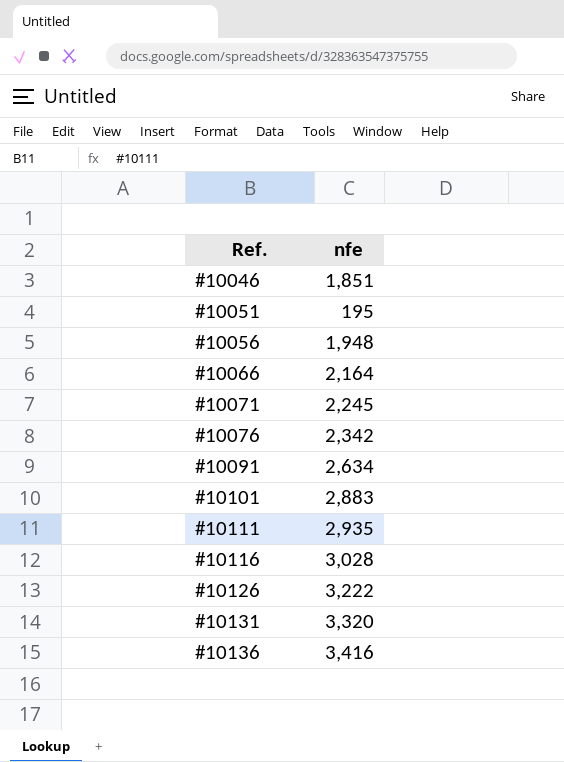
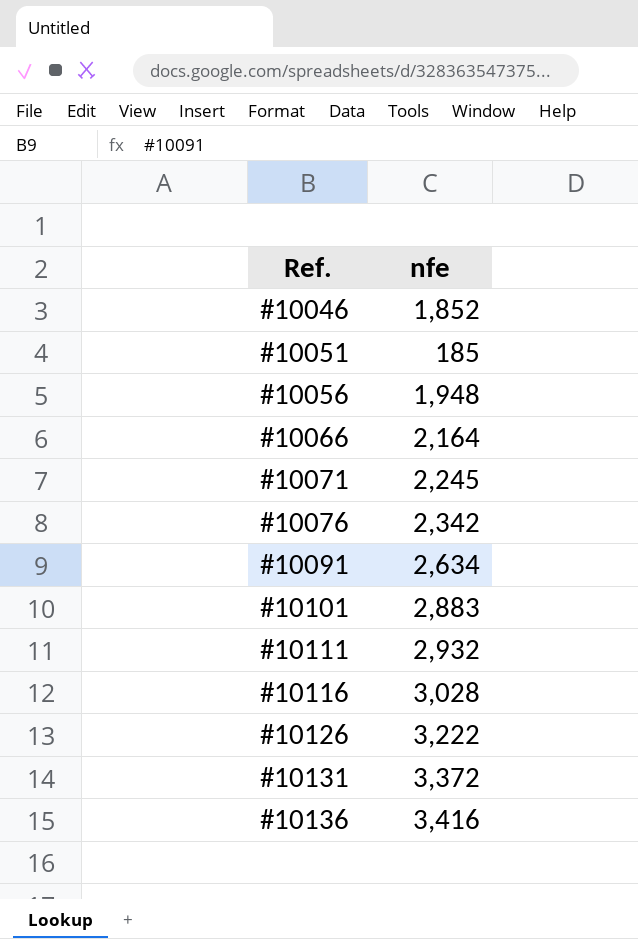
#10046 | nfe: 1,851 -> 1,852
#10051 | nfe: 195 -> 185
#10111 | nfe: 2,935 -> 2,932
#10131 | nfe: 3,320 -> 3,372

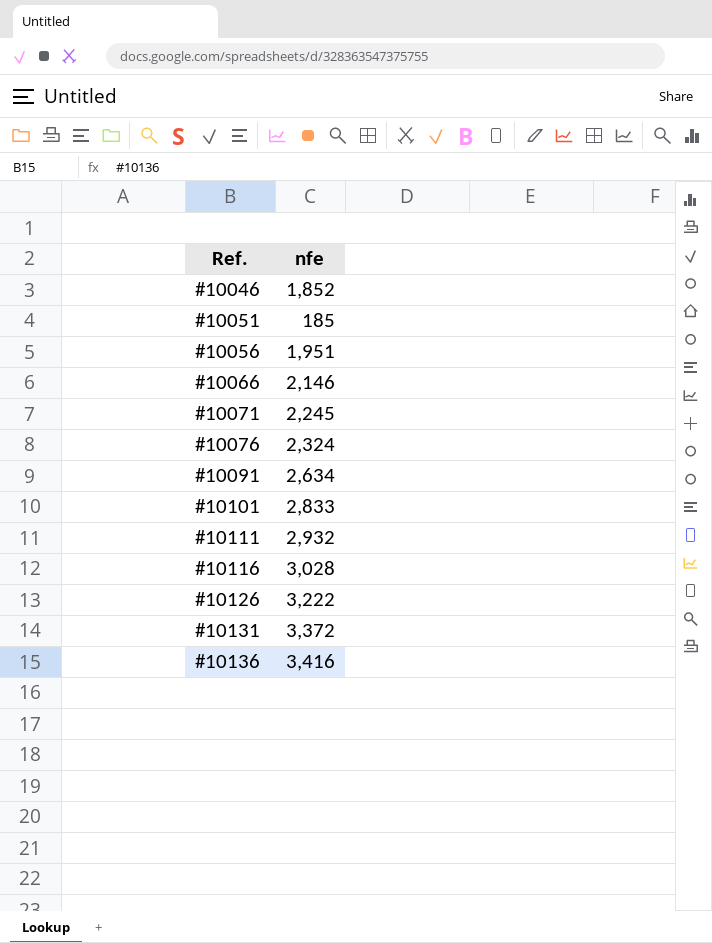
#10056 | nfe: 1,948 -> 1,951
#10066 | nfe: 2,164 -> 2,146
#10076 | nfe: 2,342 -> 2,324
#10101 | nfe: 2,883 -> 2,833

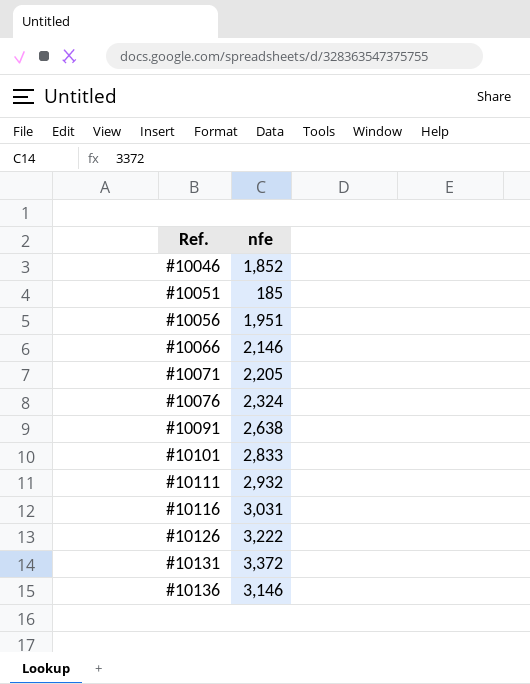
#10071 | nfe: 2,245 -> 2,205
#10091 | nfe: 2,634 -> 2,638
#10116 | nfe: 3,028 -> 3,031
#10136 | nfe: 3,416 -> 3,146

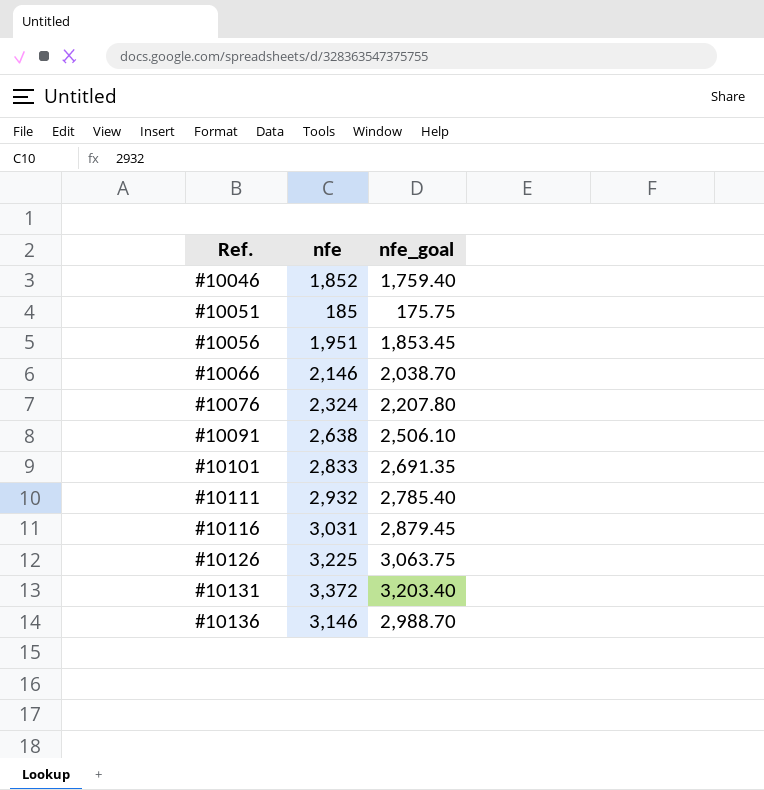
column nfe_goal | formula: none -> [nfe] * 0.95
row #10071: 2,205 -> none
#10126 | nfe: 3,222 -> 3,225

